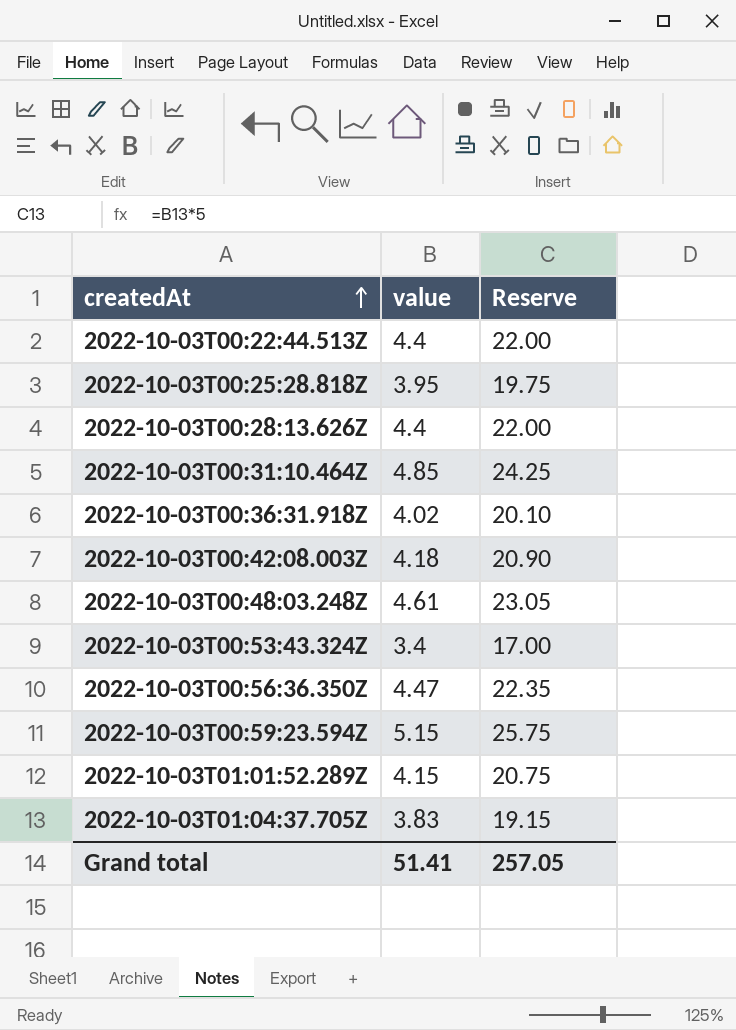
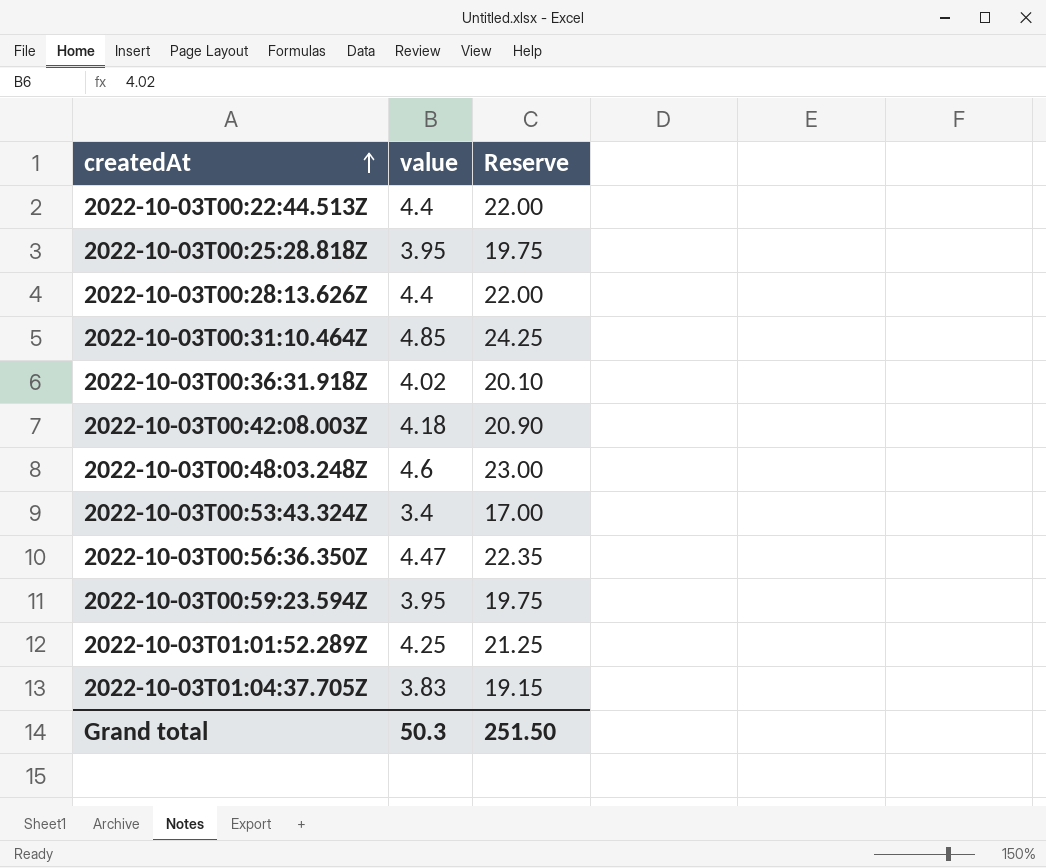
2022-10-03T00:48:03.248Z | value: 4.61 -> 4.6
2022-10-03T00:48:03.248Z | Reserve: 23.05 -> 23.00
2022-10-03T00:59:23.594Z | value: 5.15 -> 3.95
2022-10-03T00:59:23.594Z | Reserve: 25.75 -> 19.75
2022-10-03T01:01:52.289Z | value: 4.15 -> 4.25
2022-10-03T01:01:52.289Z | Reserve: 20.75 -> 21.25
Grand total | value: 51.41 -> 50.3
Grand total | Reserve: 257.05 -> 251.50

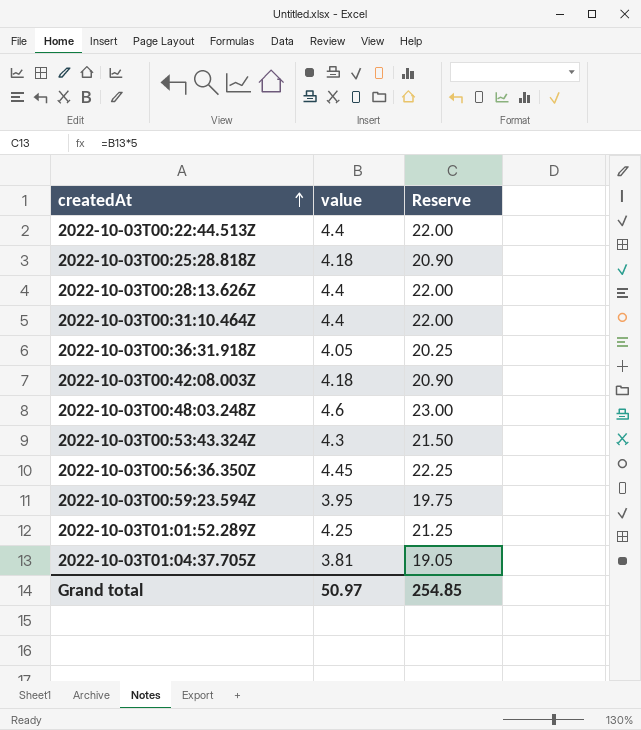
2022-10-03T00:25:28.818Z | value: 3.95 -> 4.18
2022-10-03T00:25:28.818Z | Reserve: 19.75 -> 20.90
2022-10-03T00:31:10.464Z | value: 4.85 -> 4.4
2022-10-03T00:31:10.464Z | Reserve: 24.25 -> 22.00
2022-10-03T00:36:31.918Z | value: 4.02 -> 4.05
2022-10-03T00:36:31.918Z | Reserve: 20.10 -> 20.25
2022-10-03T00:53:43.324Z | value: 3.4 -> 4.3
2022-10-03T00:53:43.324Z | Reserve: 17.00 -> 21.50
2022-10-03T00:56:36.350Z | value: 4.47 -> 4.45
2022-10-03T00:56:36.350Z | Reserve: 22.35 -> 22.25
2022-10-03T01:04:37.705Z | value: 3.83 -> 3.81
2022-10-03T01:04:37.705Z | Reserve: 19.15 -> 19.05
Grand total | value: 50.3 -> 50.97
Grand total | Reserve: 251.50 -> 254.85

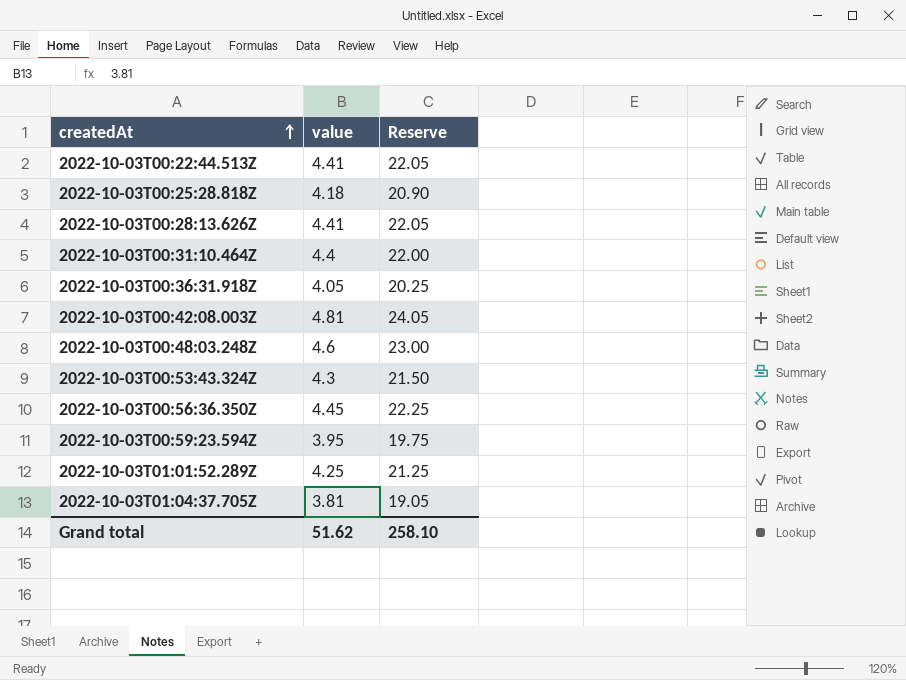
2022-10-03T00:22:44.513Z | value: 4.4 -> 4.41
2022-10-03T00:22:44.513Z | Reserve: 22.00 -> 22.05
2022-10-03T00:28:13.626Z | value: 4.4 -> 4.41
2022-10-03T00:28:13.626Z | Reserve: 22.00 -> 22.05
2022-10-03T00:42:08.003Z | value: 4.18 -> 4.81
2022-10-03T00:42:08.003Z | Reserve: 20.90 -> 24.05
Grand total | value: 50.97 -> 51.62
Grand total | Reserve: 254.85 -> 258.10

